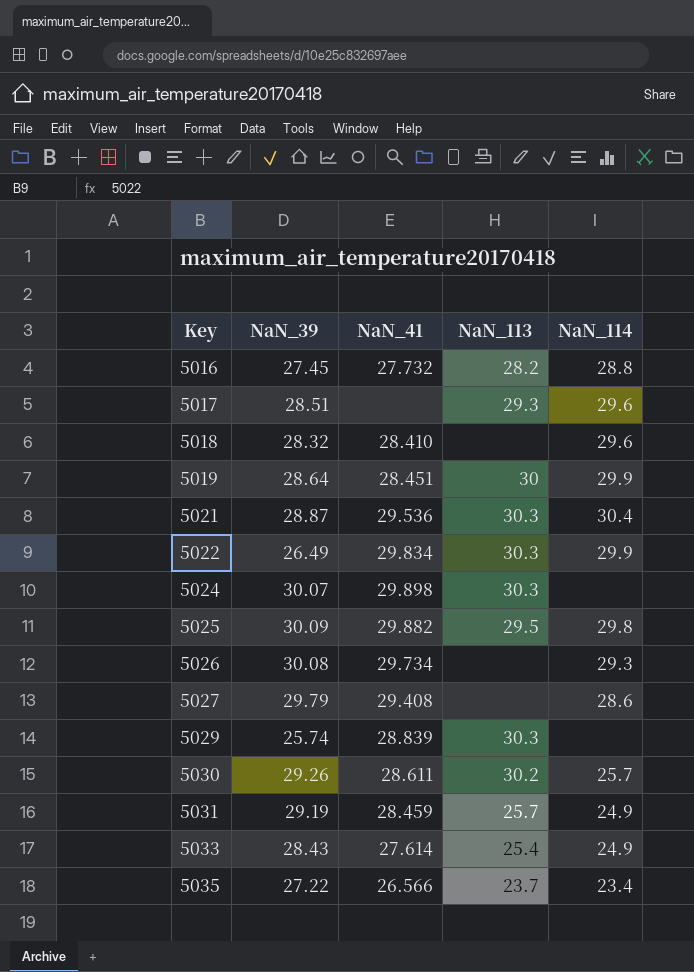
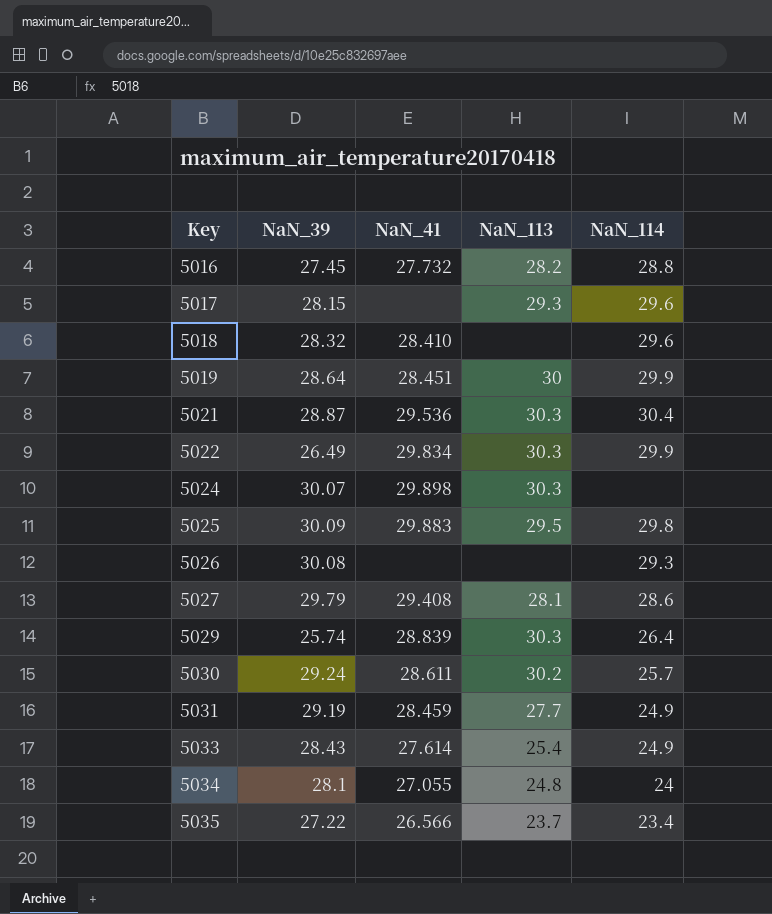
5017 | NaN_39: 28.51 -> 28.15
5025 | NaN_41: 29.882 -> 29.883
5026 | NaN_41: 29.734 -> none
5027 | NaN_113: none -> 28.1
5029 | NaN_114: none -> 26.4
5030 | NaN_39: 29.26 -> 29.24
5031 | NaN_113: 25.7 -> 27.7
row 5034: none -> 28.1 | 27.055 | 24.8 | 24

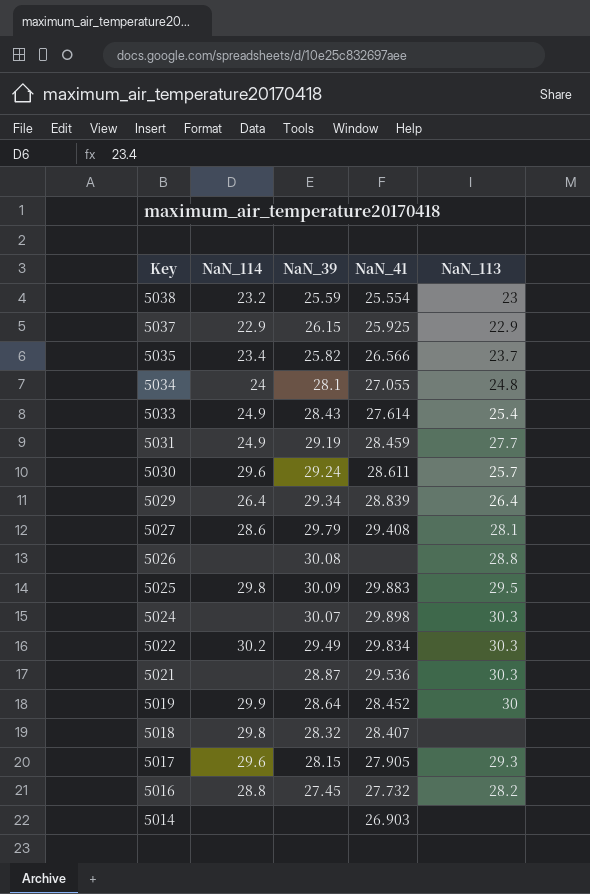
row order: Key ascending -> Key descending
column NaN_114 | position: 5 -> 2
row 5038: none -> 23.2 | 25.59 | 25.554 | 23
row 5037: none -> 22.9 | 26.15 | 25.925 | 22.9
5035 | NaN_39: 27.22 -> 25.82
5030 | NaN_114: 25.7 -> 29.6
5030 | NaN_113: 30.2 -> 25.7
5029 | NaN_39: 25.74 -> 29.34
5029 | NaN_113: 30.3 -> 26.4
5026 | NaN_114: 29.3 -> none
5026 | NaN_113: none -> 28.8
5022 | NaN_114: 29.9 -> 30.2
5022 | NaN_39: 26.49 -> 29.49
5021 | NaN_114: 30.4 -> none
5019 | NaN_41: 28.451 -> 28.452
5018 | NaN_114: 29.6 -> 29.8
5018 | NaN_41: 28.410 -> 28.407
5017 | NaN_41: none -> 27.905
row 5014: none -> none | none | 26.903 | none

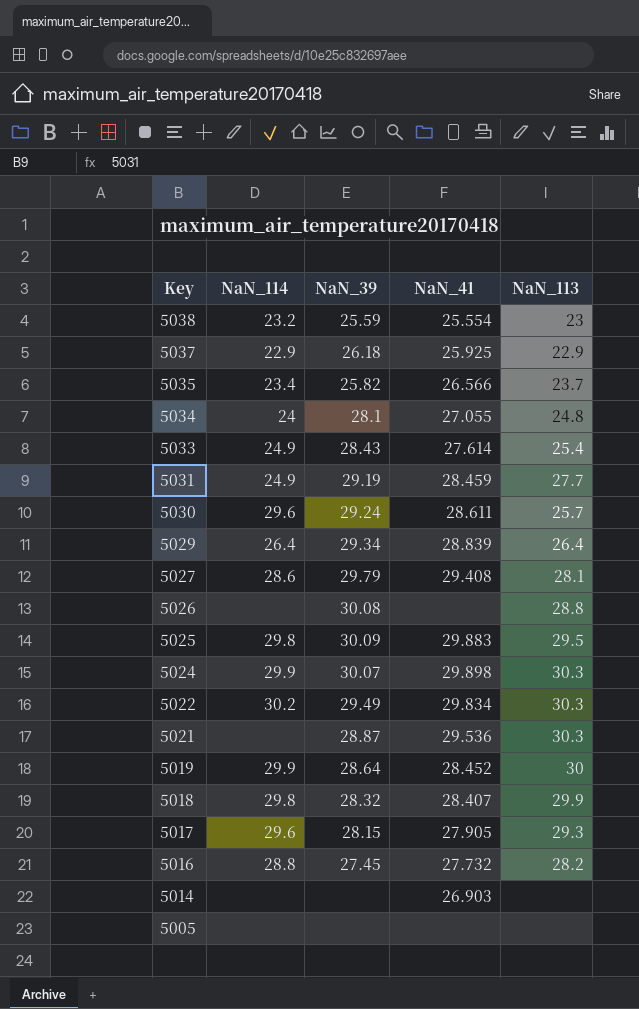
5037 | NaN_39: 26.15 -> 26.18
5024 | NaN_114: none -> 29.9
5018 | NaN_113: none -> 29.9
row 5005: none -> none | none | none | none

